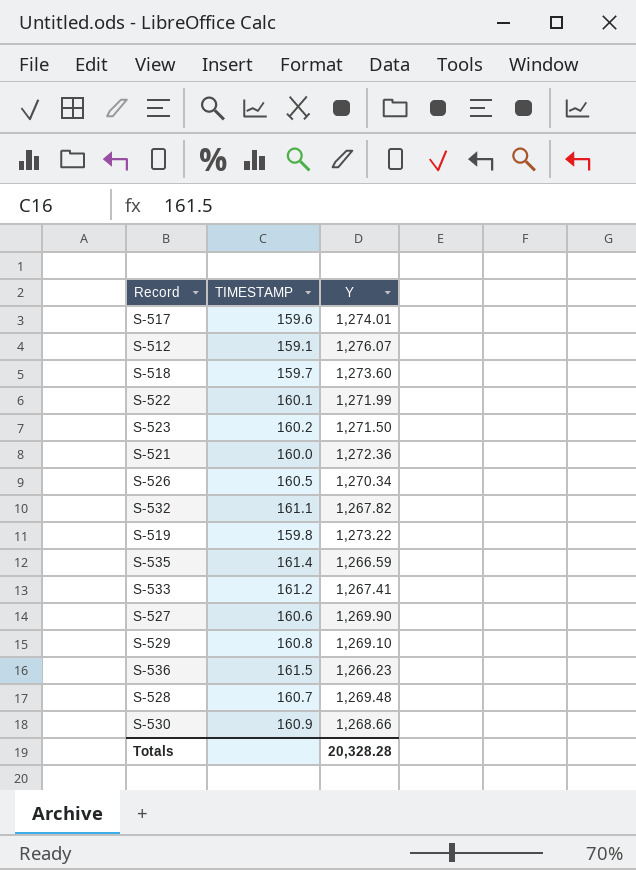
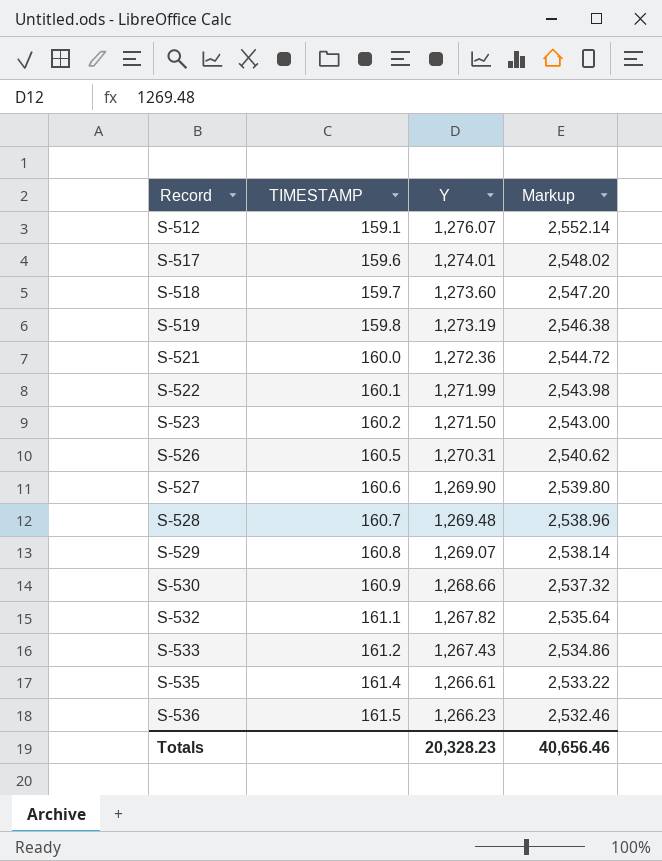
row order: none -> Record ascending
column Markup | formula: none -> [Y] * 2
S-519 | Y: 1,273.22 -> 1,273.19
S-526 | Y: 1,270.34 -> 1,270.31
S-529 | Y: 1,269.10 -> 1,269.07
S-533 | Y: 1,267.41 -> 1,267.43
S-535 | Y: 1,266.59 -> 1,266.61
Totals | Y: 20,328.28 -> 20,328.23

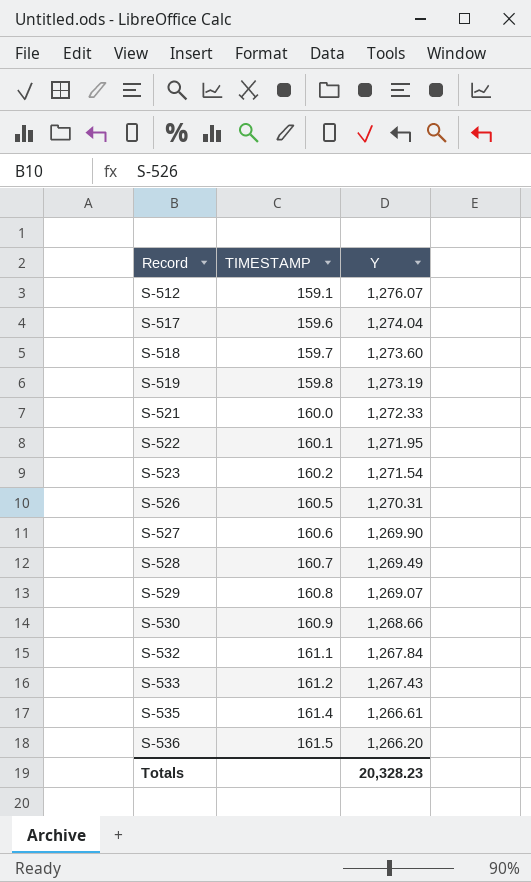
column Markup | formula: [Y] * 2 -> none
S-517 | Y: 1,274.01 -> 1,274.04
S-521 | Y: 1,272.36 -> 1,272.33
S-522 | Y: 1,271.99 -> 1,271.95
S-523 | Y: 1,271.50 -> 1,271.54
S-528 | Y: 1,269.48 -> 1,269.49
S-532 | Y: 1,267.82 -> 1,267.84
S-536 | Y: 1,266.23 -> 1,266.20

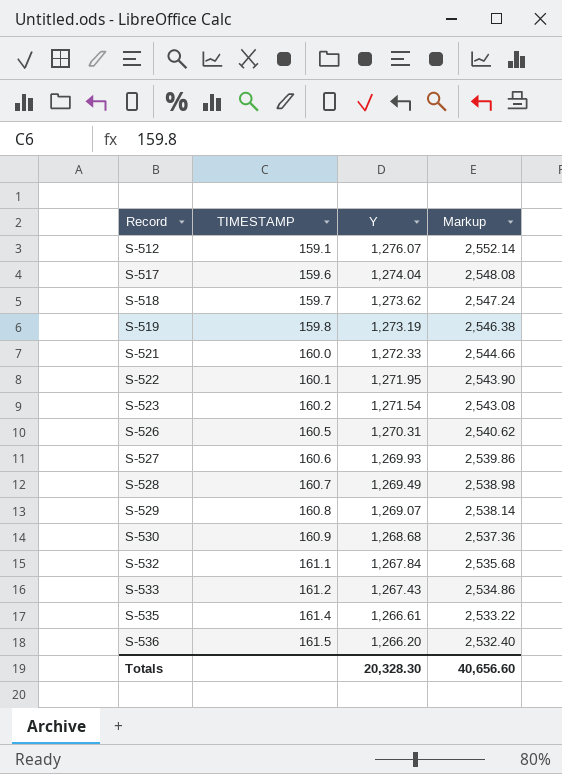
column Markup | formula: none -> [Y] * 2
S-518 | Y: 1,273.60 -> 1,273.62
S-527 | Y: 1,269.90 -> 1,269.93
S-530 | Y: 1,268.66 -> 1,268.68
Totals | Y: 20,328.23 -> 20,328.30

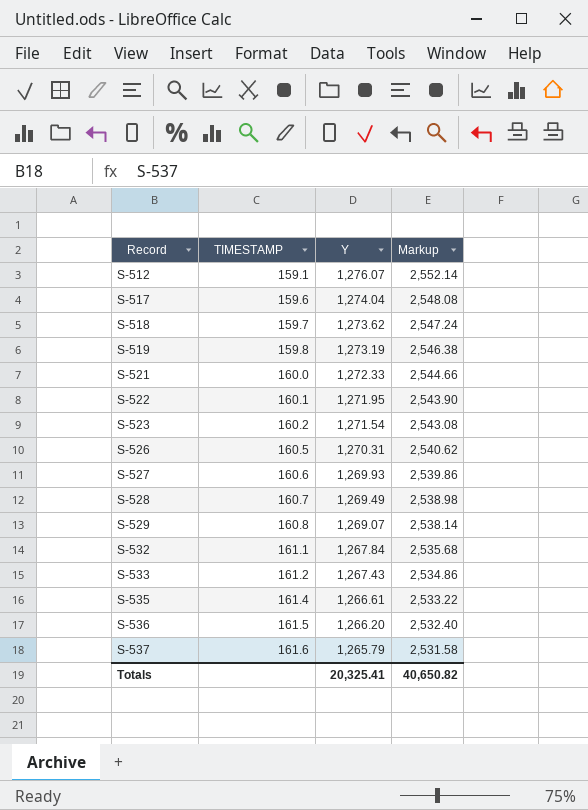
row S-530: 160.9 | 1,268.68 | 2,537.36 -> none
row S-537: none -> 161.6 | 1,265.79 | 2,531.58
Totals | Y: 20,328.30 -> 20,325.41
Totals | Markup: 40,656.60 -> 40,650.82

